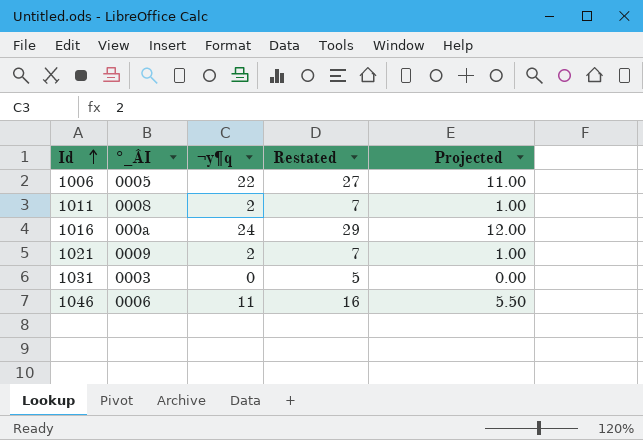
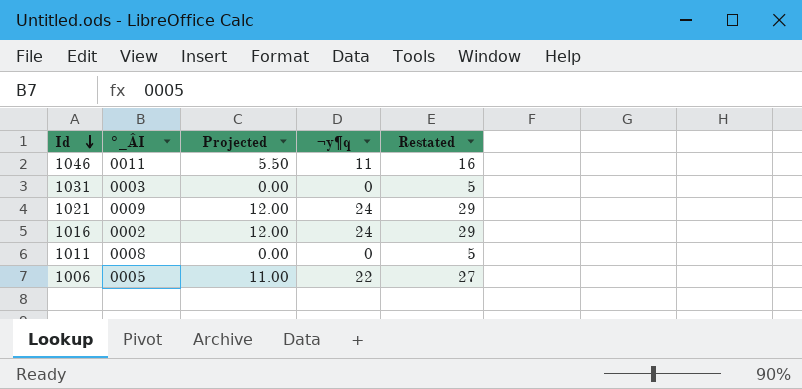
row order: Id ascending -> Id descending
column Projected | position: 5 -> 3
1046 | °_ÂI: 0006 -> 0011
1021 | Projected: 1.00 -> 12.00
1021 | ¬y¶q: 2 -> 24
1021 | Restated: 7 -> 29
1016 | °_ÂI: 000a -> 0002
1011 | Projected: 1.00 -> 0.00
1011 | ¬y¶q: 2 -> 0
1011 | Restated: 7 -> 5

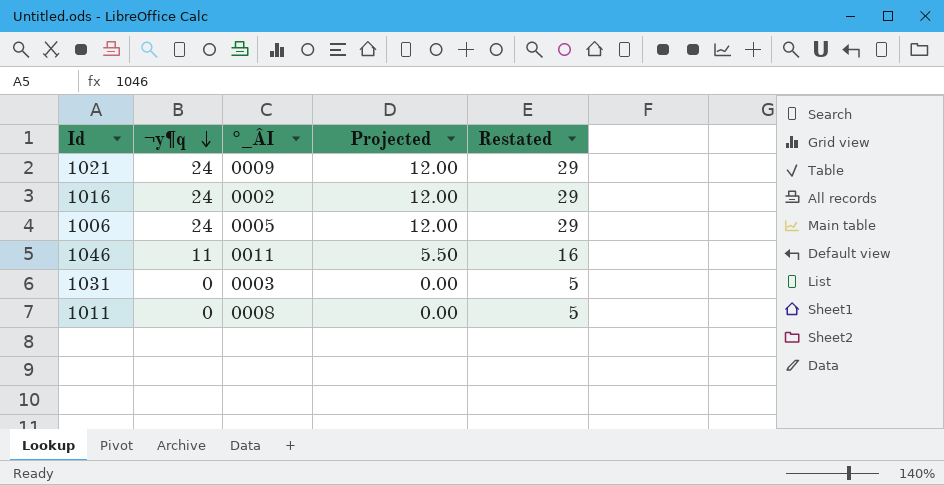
row order: Id descending -> ¬y¶q descending
column ¬y¶q | position: 4 -> 2
1006 | ¬y¶q: 22 -> 24
1006 | Projected: 11.00 -> 12.00
1006 | Restated: 27 -> 29

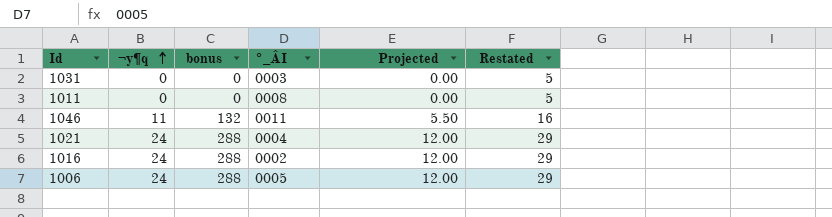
row order: ¬y¶q descending -> ¬y¶q ascending
column bonus | formula: none -> [¬y¶q] * 12
1021 | °_ÂI: 0009 -> 0004

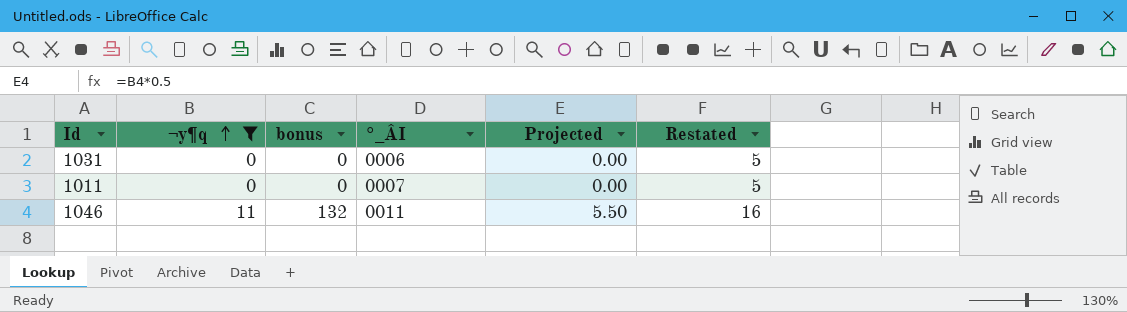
filter: none -> ¬y¶q != 24
1031 | °_ÂI: 0003 -> 0006
1011 | °_ÂI: 0008 -> 0007

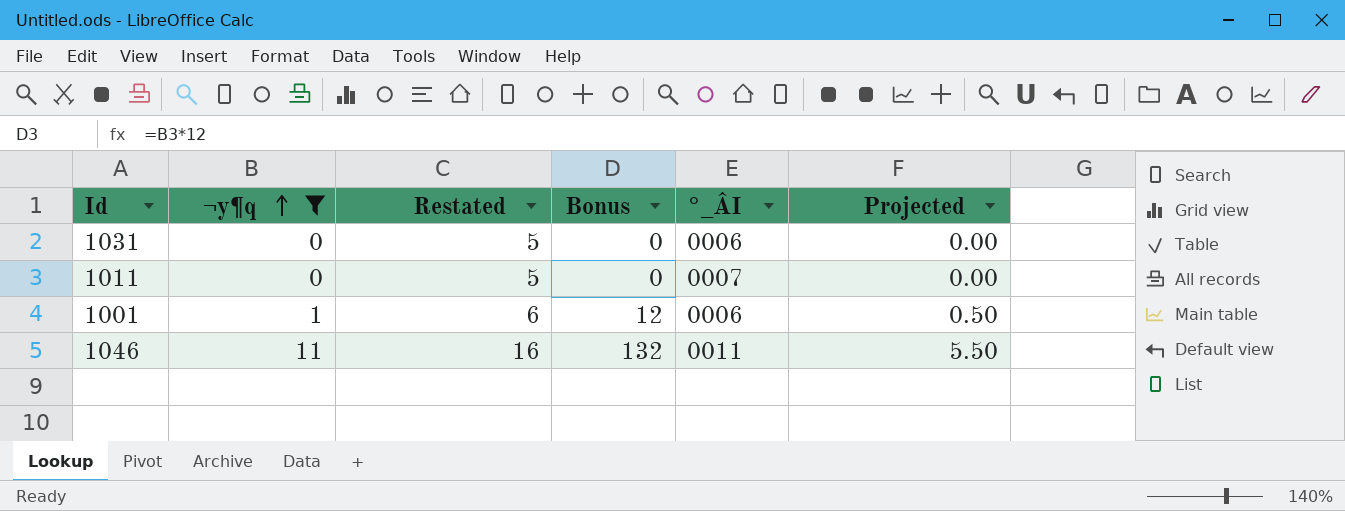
column Restated | position: 6 -> 3
column name: bonus -> Bonus
row 1001: none -> 1 | 6 | 12 | 0006 | 0.50

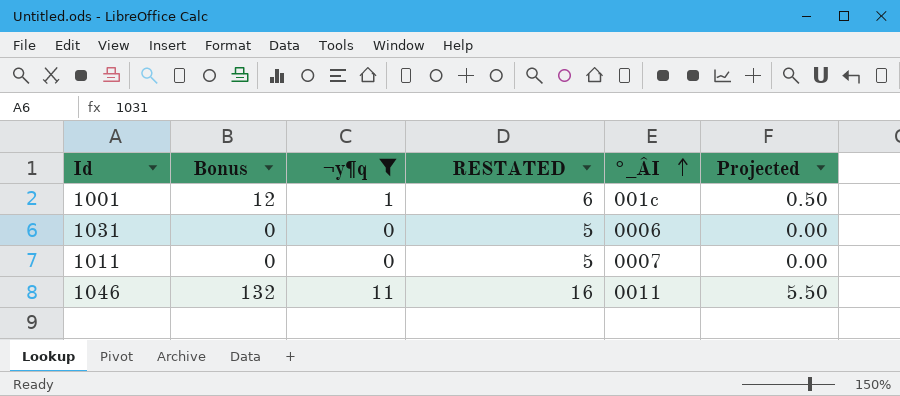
row order: ¬y¶q ascending -> °_ÂI ascending
column Bonus | position: 4 -> 2
column name: Restated -> RESTATED
1001 | °_ÂI: 0006 -> 001c

